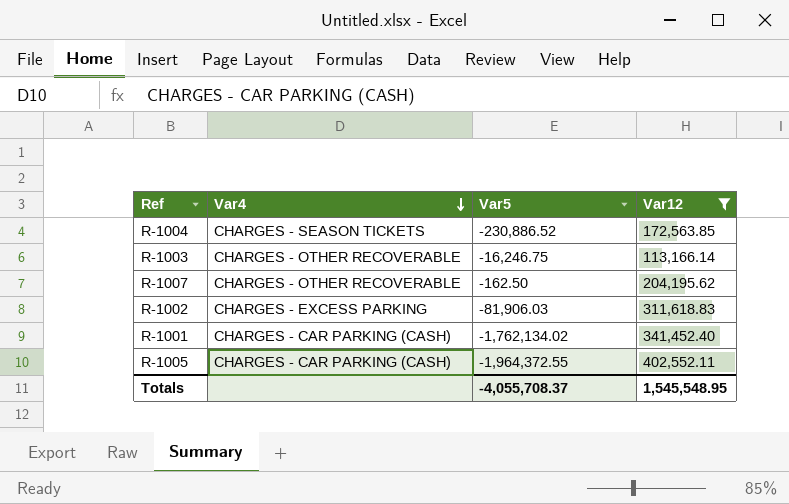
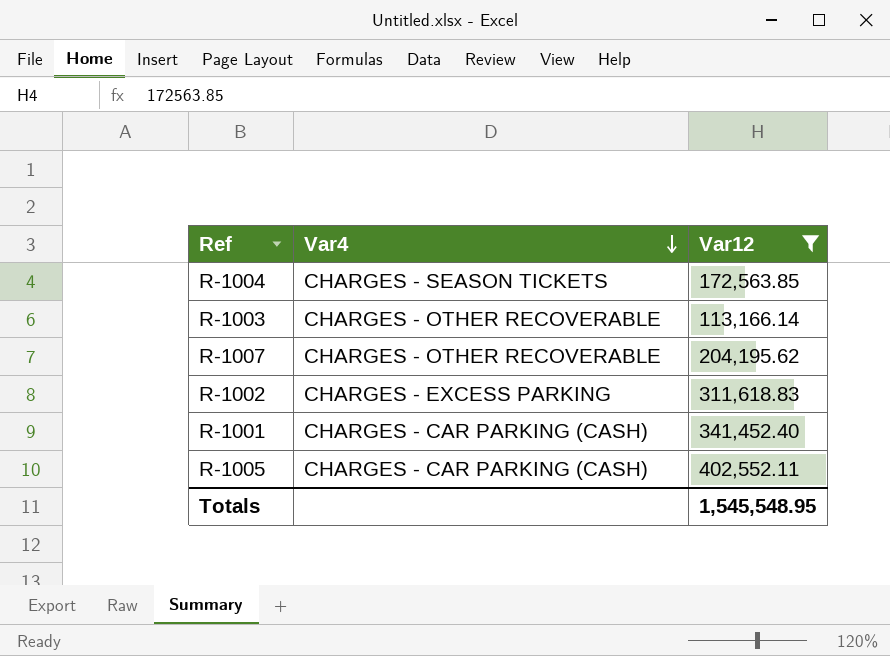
column Var5 | position: 3 -> none

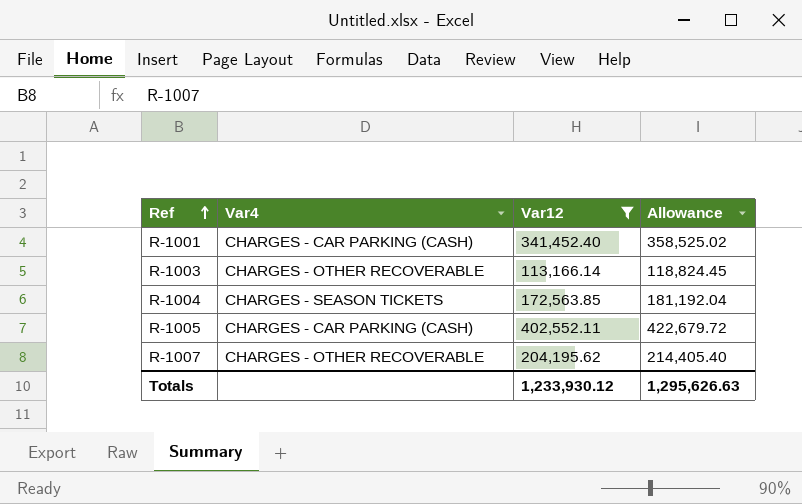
row order: Var4 descending -> Ref ascending
column Allowance | formula: none -> [Var12] * 1.05
row R-1002: CHARGES - EXCESS PARKING | 311,618.83 -> none
Totals | Var12: 1,545,548.95 -> 1,233,930.12

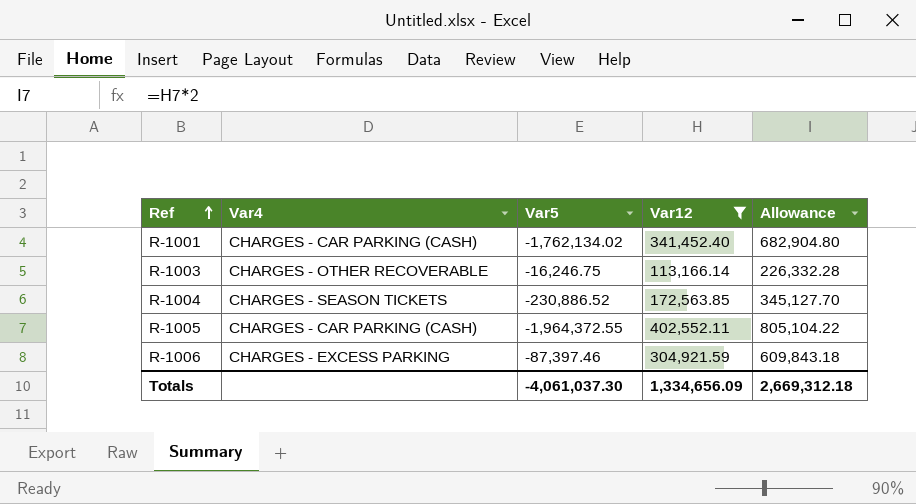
column Var5 | position: none -> 3
column Allowance | formula: [Var12] * 1.05 -> [Var12] * 2
row R-1007: CHARGES - OTHER RECOVERABLE | 204,195.62 | 214,405.40 -> none
row R-1006: none -> CHARGES - EXCESS PARKING | -87,397.46 | 304,921.59 | 609,843.18
Totals | Var12: 1,233,930.12 -> 1,334,656.09
Totals | Allowance: 1,295,626.63 -> 2,669,312.18

